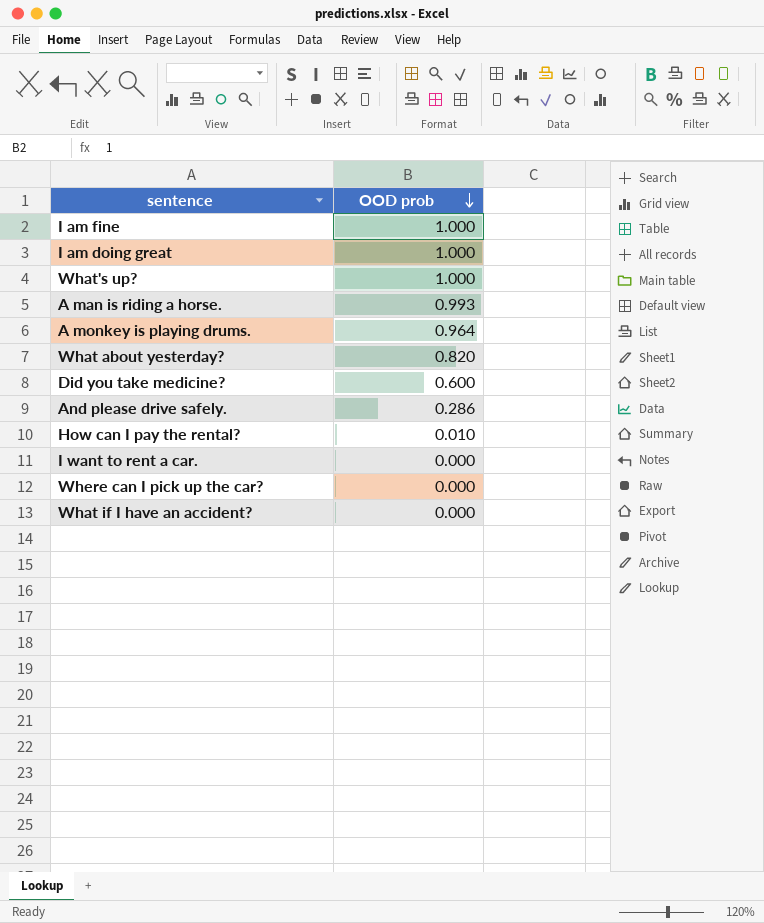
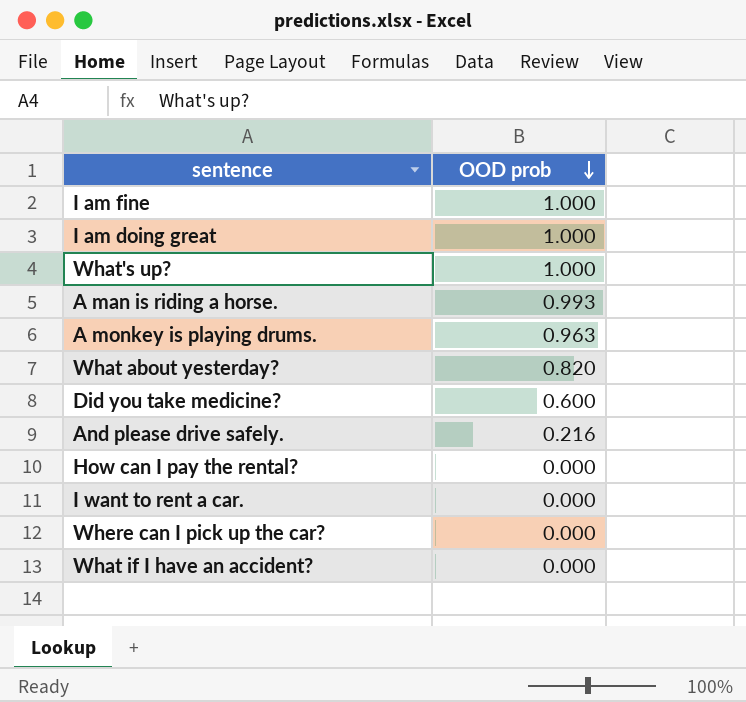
A monkey is playing drums. | OOD prob: 0.964 -> 0.963
And please drive safely. | OOD prob: 0.286 -> 0.216
How can I pay the rental? | OOD prob: 0.010 -> 0.000

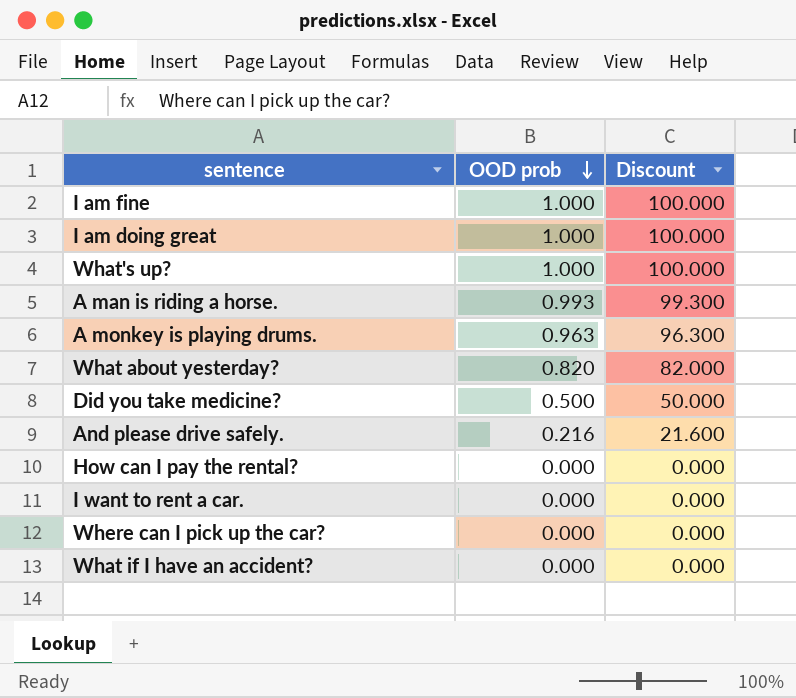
column Discount | formula: none -> [OOD prob] * 100
Did you take medicine? | OOD prob: 0.600 -> 0.500

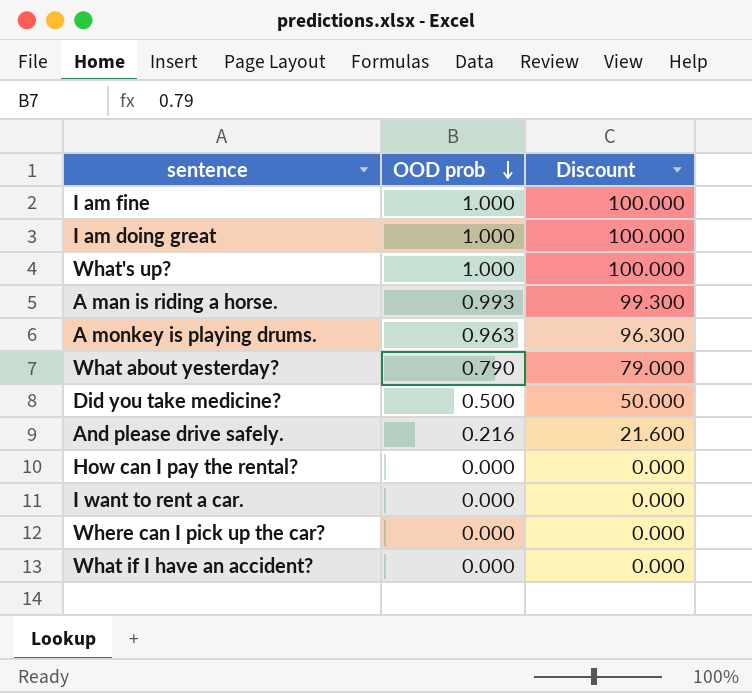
What about yesterday? | OOD prob: 0.820 -> 0.790
What about yesterday? | Discount: 82.000 -> 79.000

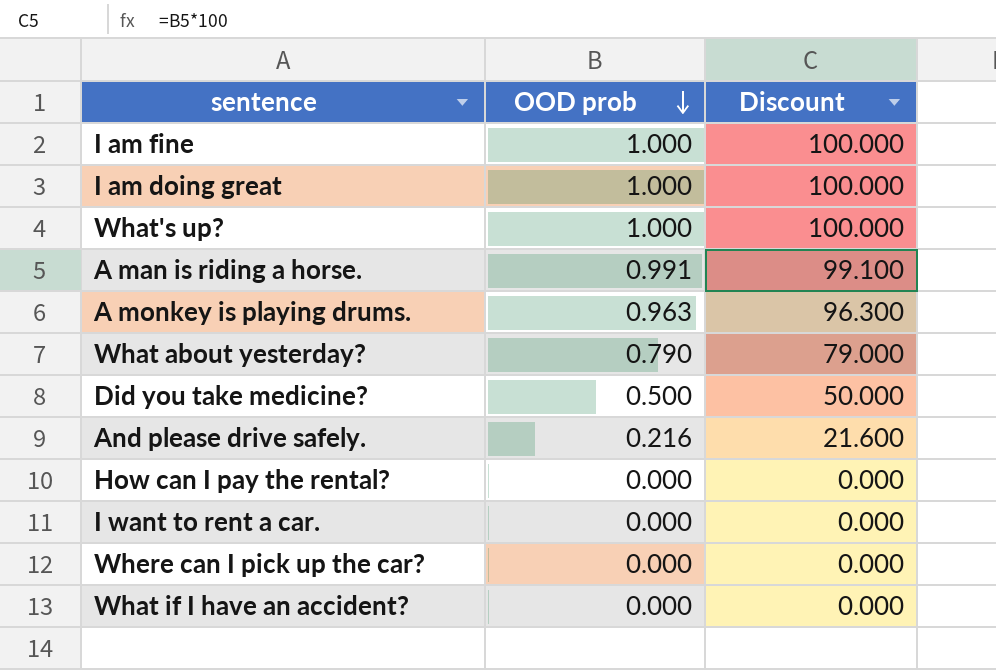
A man is riding a horse. | OOD prob: 0.993 -> 0.991
A man is riding a horse. | Discount: 99.300 -> 99.100

